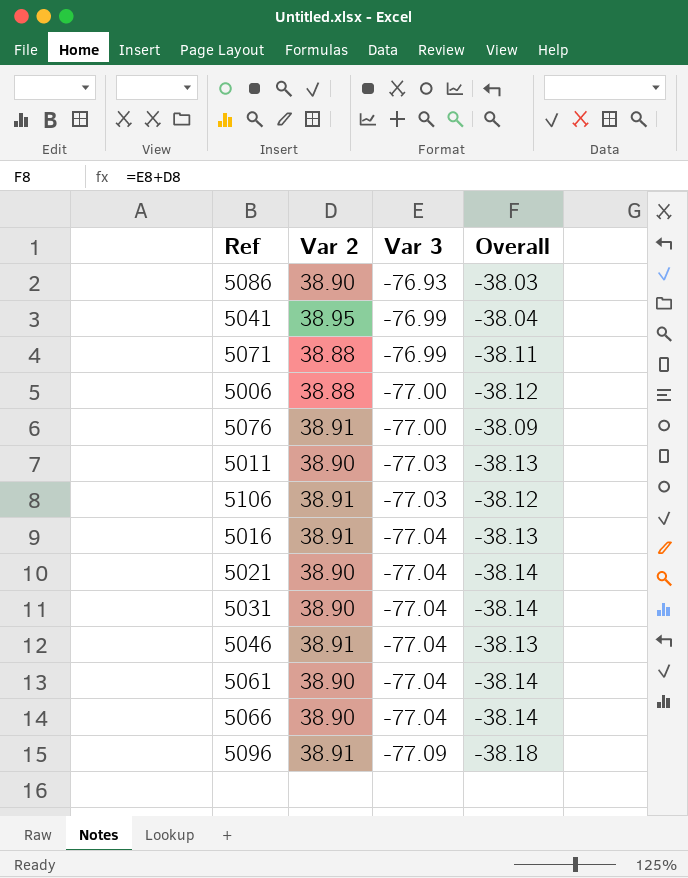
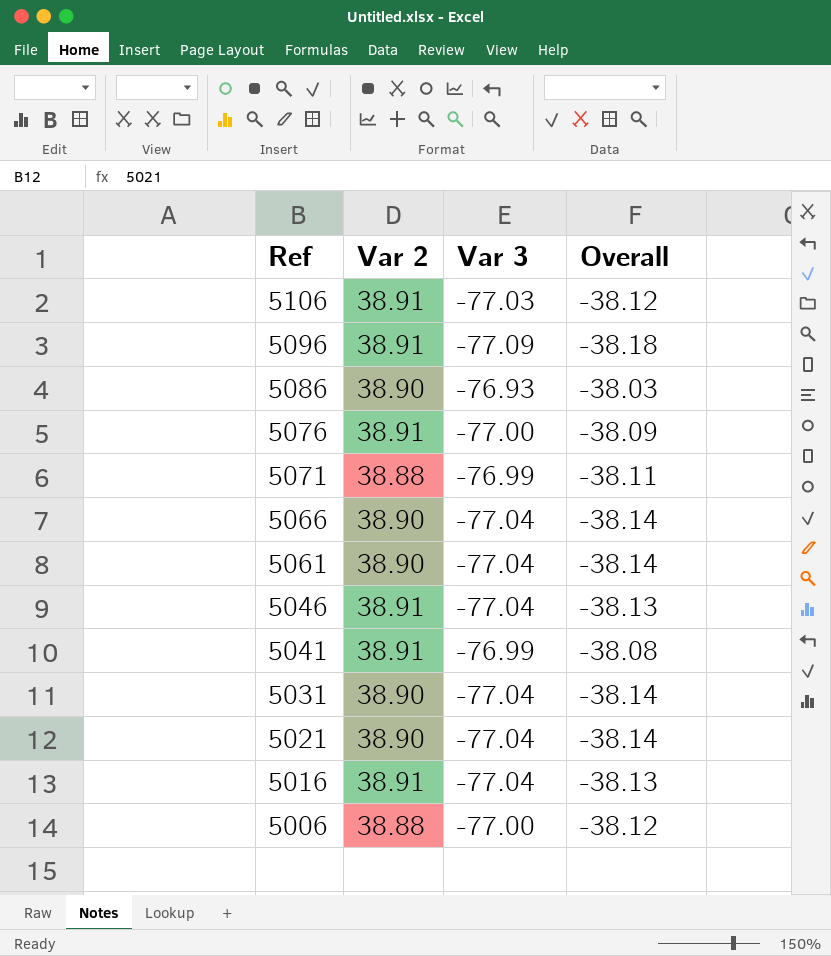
row order: Var 3 descending -> Ref descending
row 5011: 38.90 | -77.03 | -38.13 -> none
5041 | Var 2: 38.95 -> 38.91
5041 | Overall: -38.04 -> -38.08

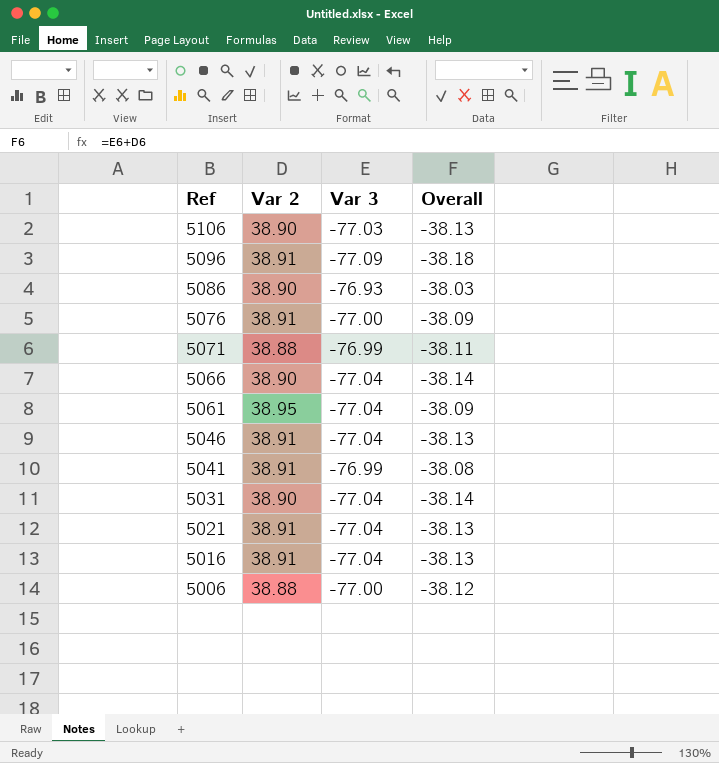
5106 | Var 2: 38.91 -> 38.90
5106 | Overall: -38.12 -> -38.13
5061 | Var 2: 38.90 -> 38.95
5061 | Overall: -38.14 -> -38.09
5021 | Var 2: 38.90 -> 38.91
5021 | Overall: -38.14 -> -38.13

